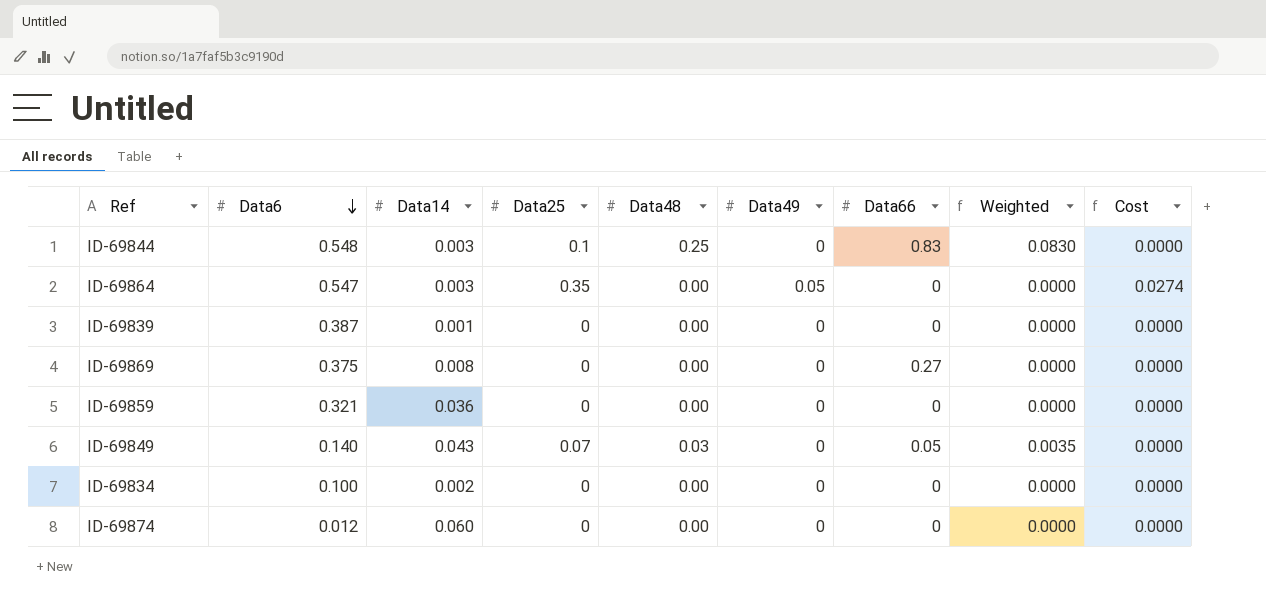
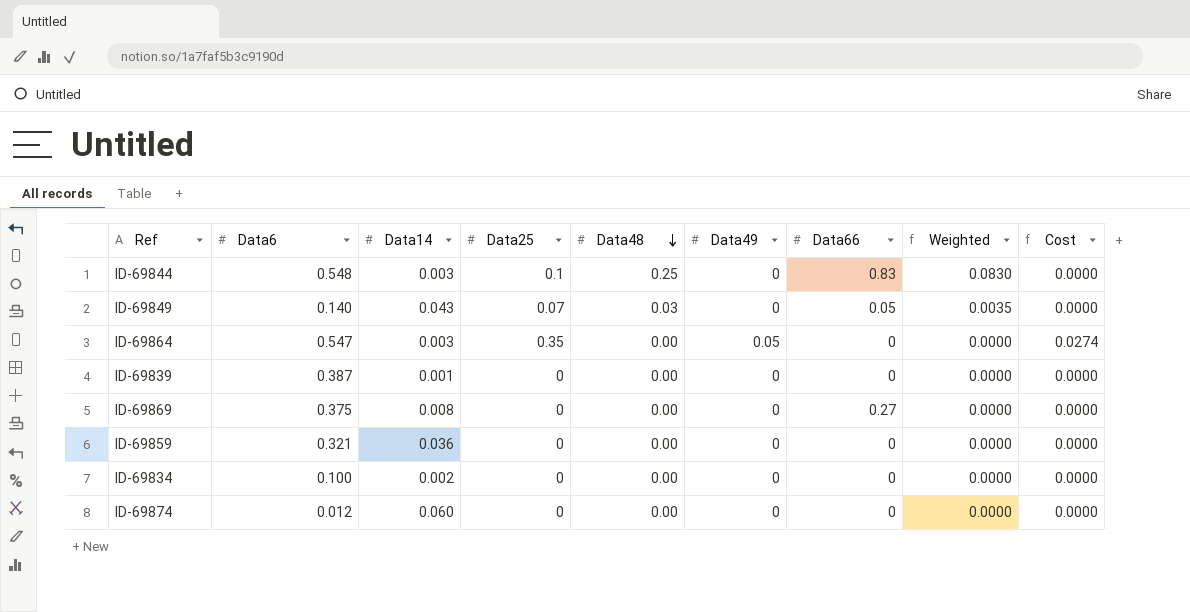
row order: Data6 descending -> Data48 descending

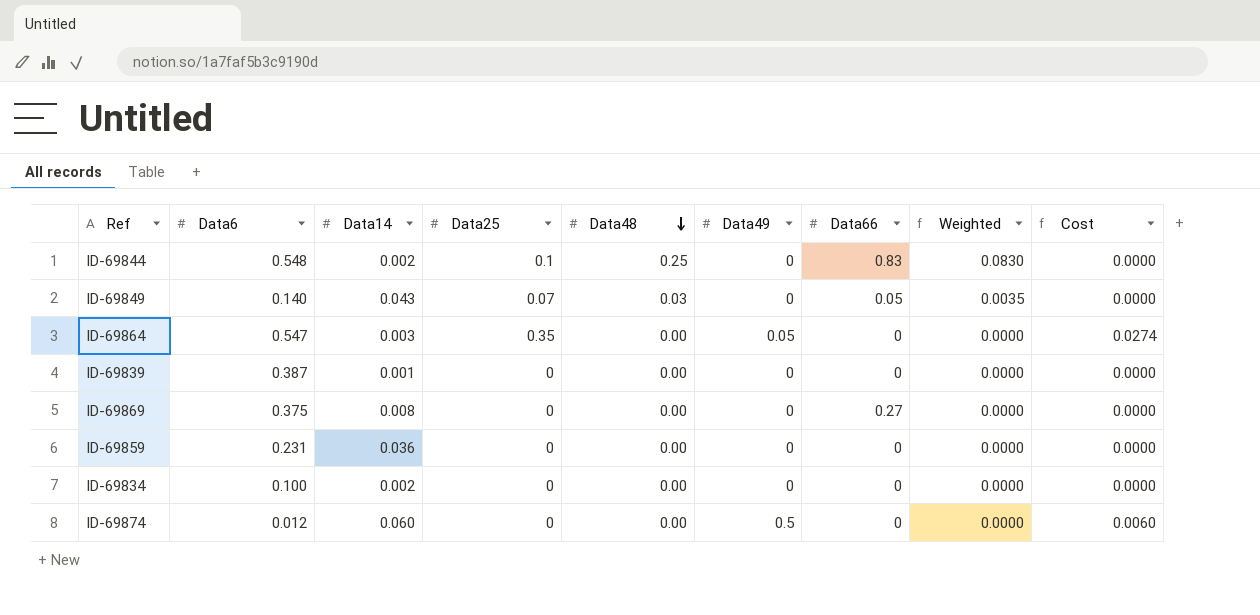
ID-69844 | Data14: 0.003 -> 0.002
ID-69859 | Data6: 0.321 -> 0.231
ID-69874 | Data49: 0 -> 0.5
ID-69874 | Cost: 0.0000 -> 0.0060

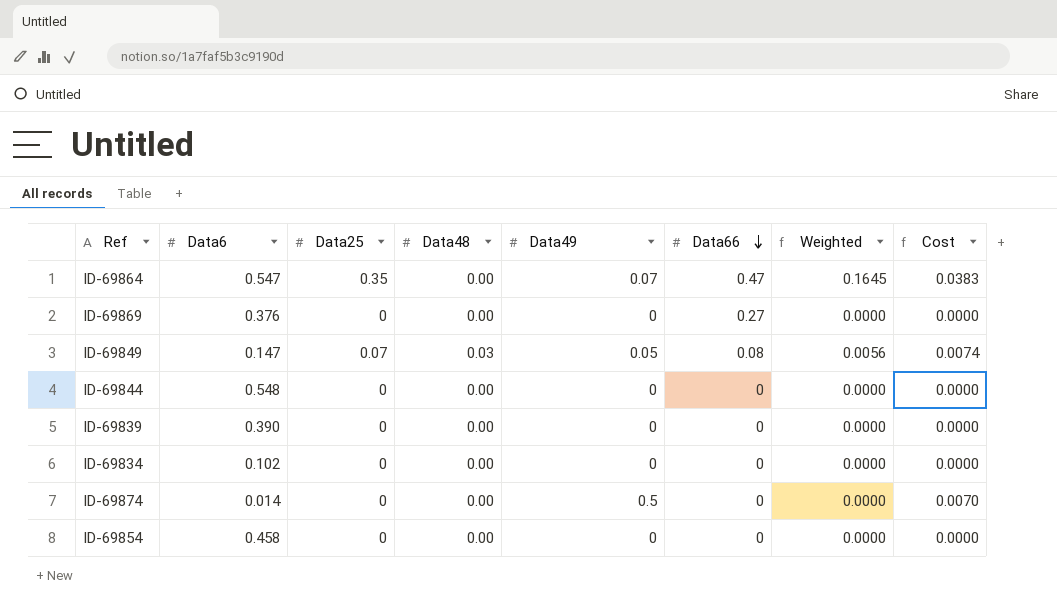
row order: Data48 descending -> Data66 descending
column Data14 | position: 3 -> none
row ID-69859: 0.231 | 0.036 | 0 | 0.00 | 0 | 0 | 0.0000 | 0.0000 -> none
ID-69864 | Data49: 0.05 -> 0.07
ID-69864 | Data66: 0 -> 0.47
ID-69864 | Weighted: 0.0000 -> 0.1645
ID-69864 | Cost: 0.0274 -> 0.0383
ID-69869 | Data6: 0.375 -> 0.376
ID-69849 | Data6: 0.140 -> 0.147
ID-69849 | Data49: 0 -> 0.05
ID-69849 | Data66: 0.05 -> 0.08
ID-69849 | Weighted: 0.0035 -> 0.0056
ID-69849 | Cost: 0.0000 -> 0.0074
ID-69844 | Data25: 0.1 -> 0
ID-69844 | Data48: 0.25 -> 0.00
ID-69844 | Data66: 0.83 -> 0
ID-69844 | Weighted: 0.0830 -> 0.0000
ID-69839 | Data6: 0.387 -> 0.390
ID-69834 | Data6: 0.100 -> 0.102
ID-69874 | Data6: 0.012 -> 0.014
ID-69874 | Cost: 0.0060 -> 0.0070
row ID-69854: none -> 0.458 | 0 | 0.00 | 0 | 0 | 0.0000 | 0.0000

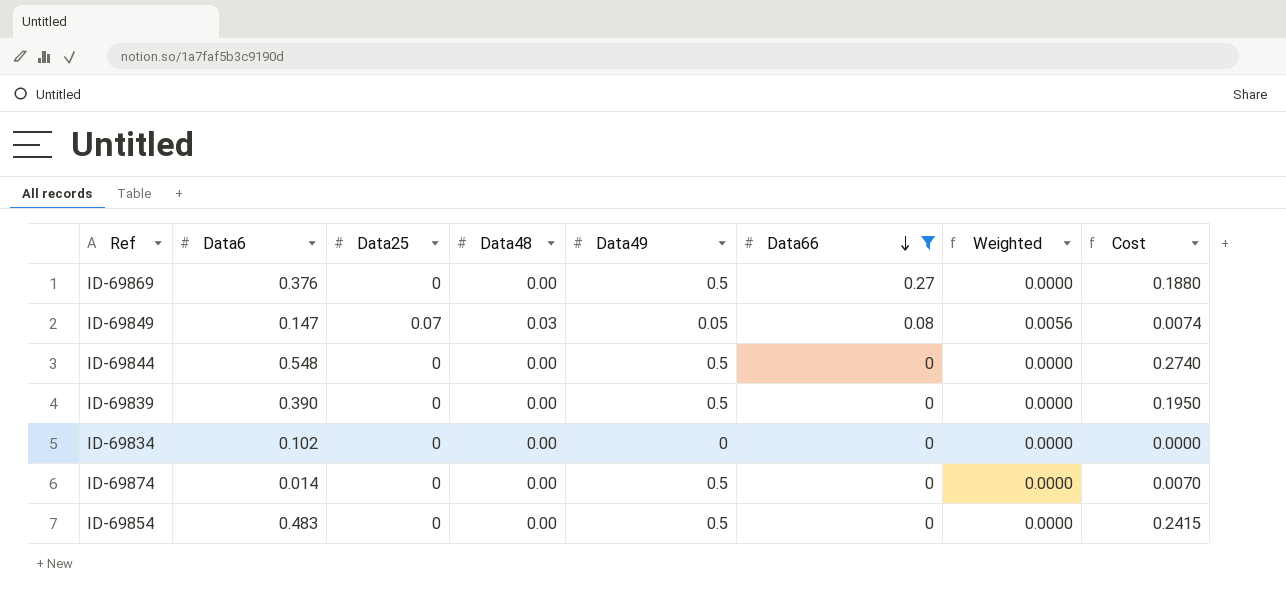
filter: none -> Data66 != 0.47
ID-69869 | Data49: 0 -> 0.5
ID-69869 | Cost: 0.0000 -> 0.1880
ID-69844 | Data49: 0 -> 0.5
ID-69844 | Cost: 0.0000 -> 0.2740
ID-69839 | Data49: 0 -> 0.5
ID-69839 | Cost: 0.0000 -> 0.1950
ID-69854 | Data6: 0.458 -> 0.483
ID-69854 | Data49: 0 -> 0.5
ID-69854 | Cost: 0.0000 -> 0.2415

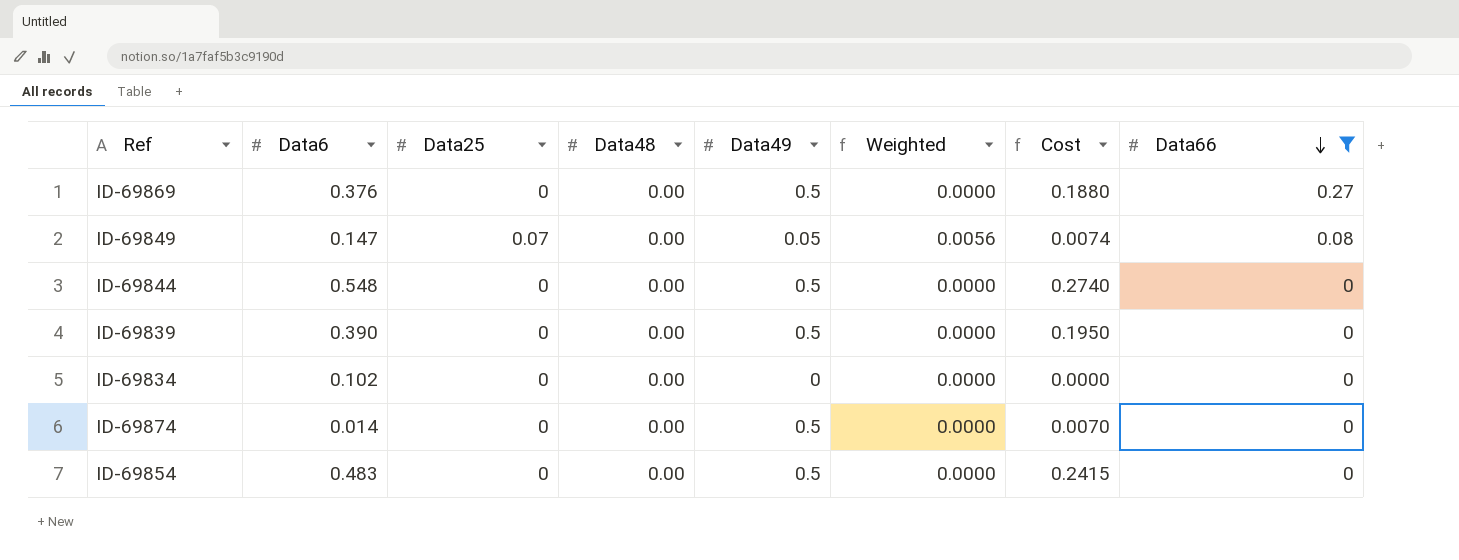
column Data66 | position: 6 -> 8
ID-69849 | Data48: 0.03 -> 0.00

